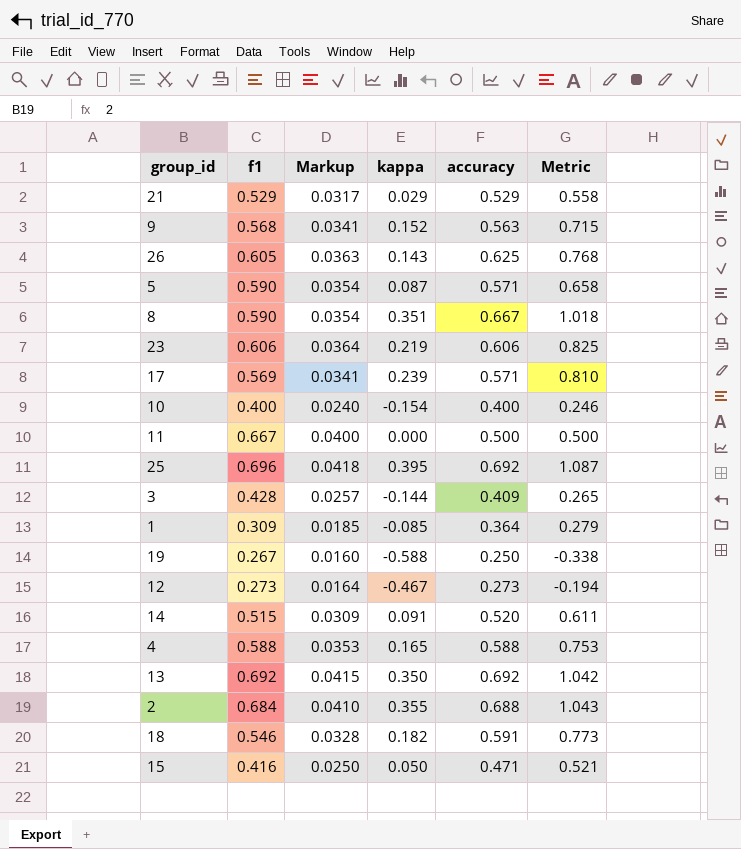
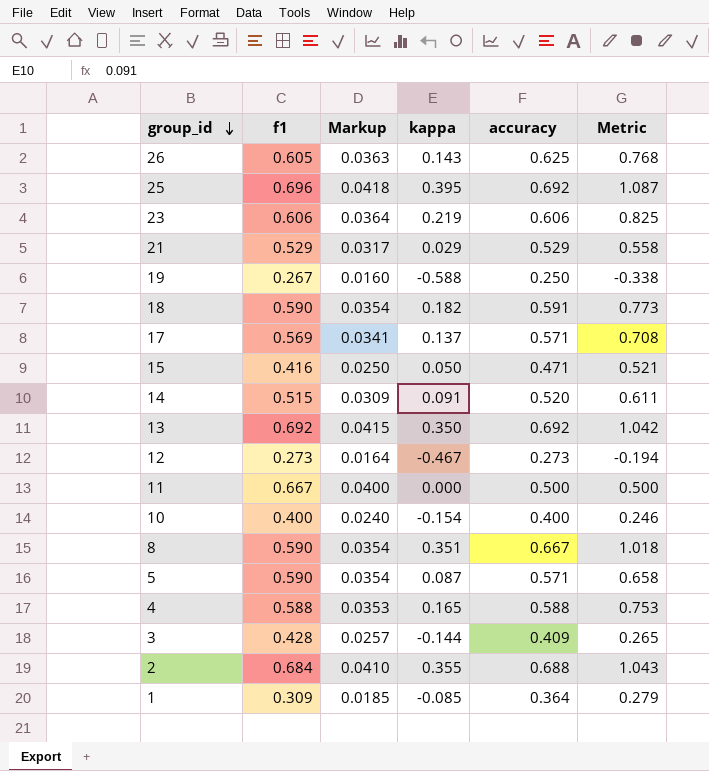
row order: none -> group_id descending
row 9: 0.568 | 0.0341 | 0.152 | 0.563 | 0.715 -> none
18 | f1: 0.546 -> 0.590
18 | Markup: 0.0328 -> 0.0354
17 | kappa: 0.239 -> 0.137
17 | Metric: 0.810 -> 0.708

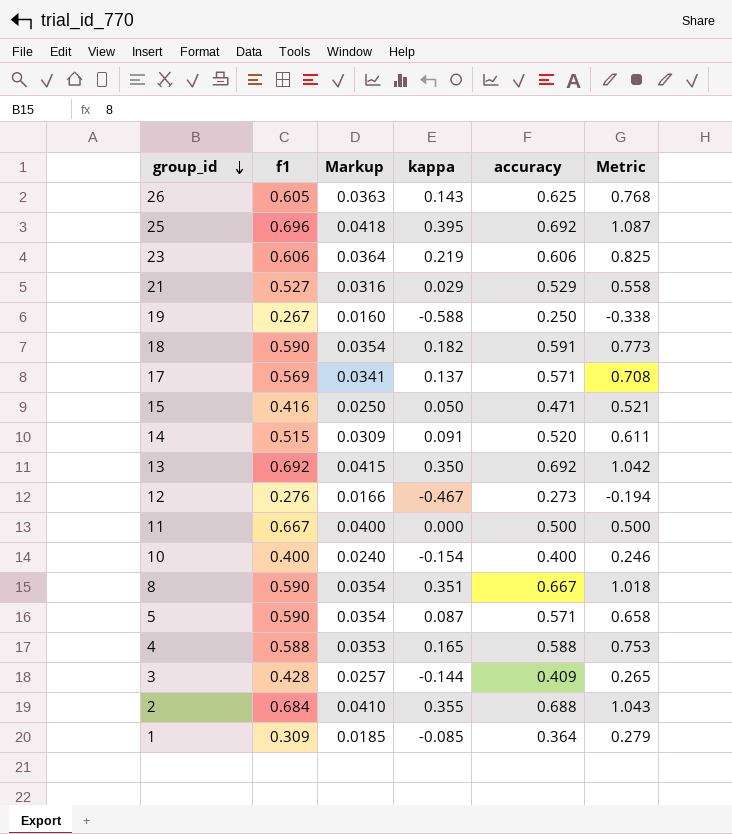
21 | f1: 0.529 -> 0.527
21 | Markup: 0.0317 -> 0.0316
12 | f1: 0.273 -> 0.276
12 | Markup: 0.0164 -> 0.0166

